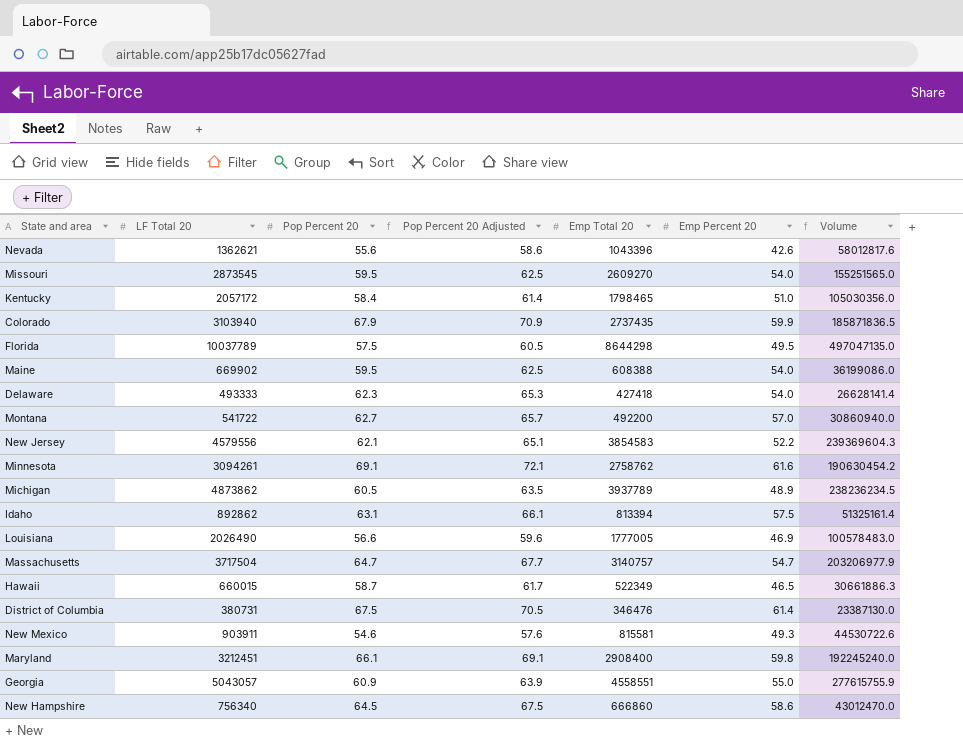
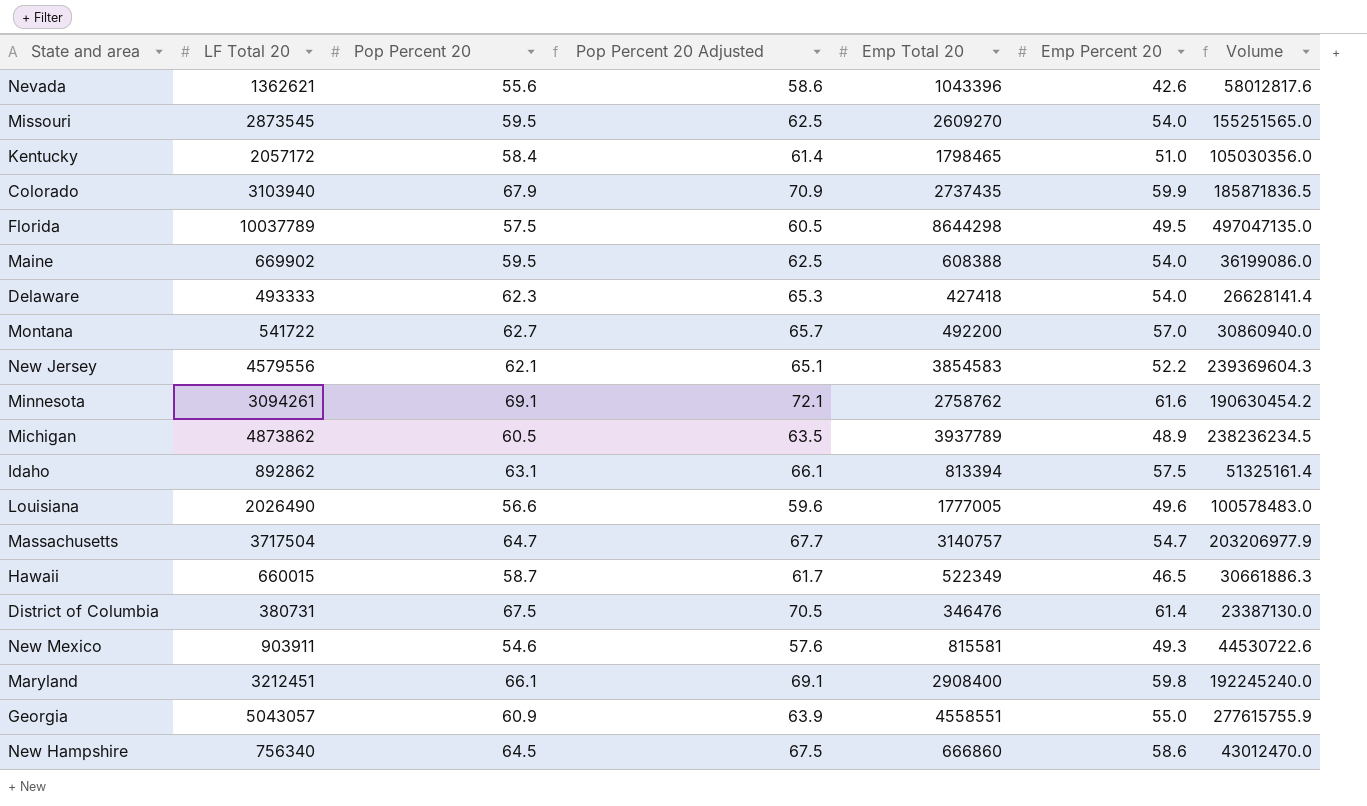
Louisiana | Emp Percent 20: 46.9 -> 49.6

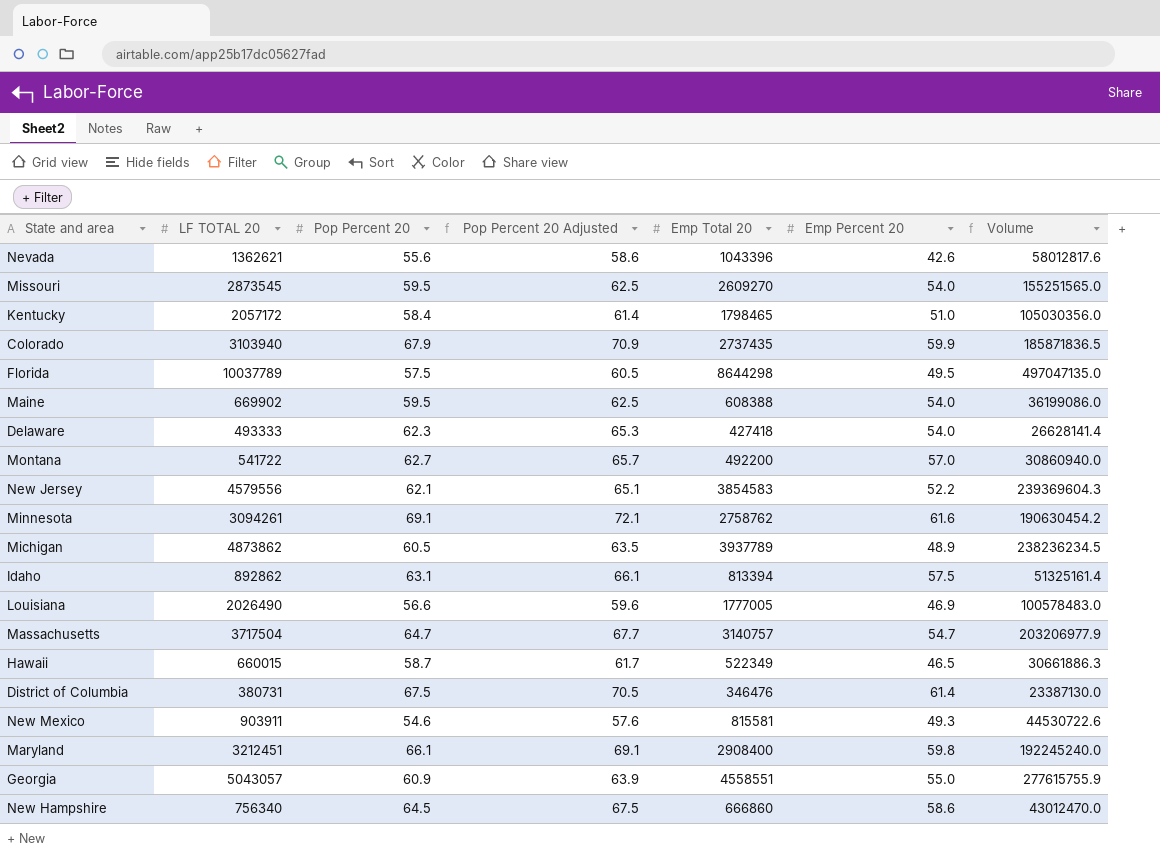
column name: LF Total 20 -> LF TOTAL 20
Louisiana | Emp Percent 20: 49.6 -> 46.9

